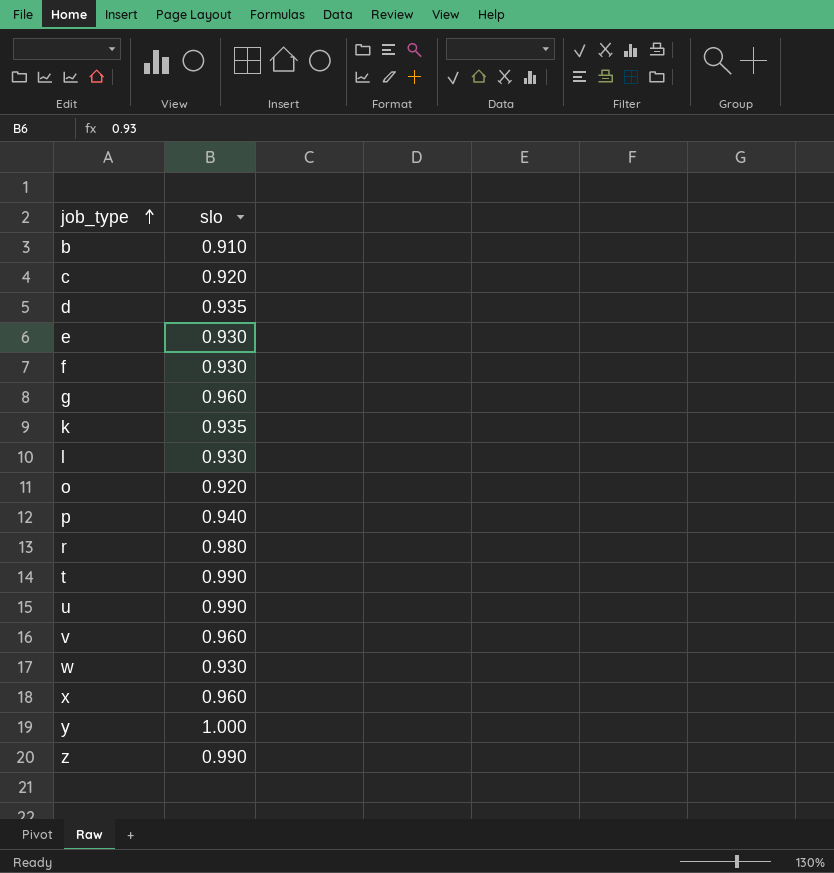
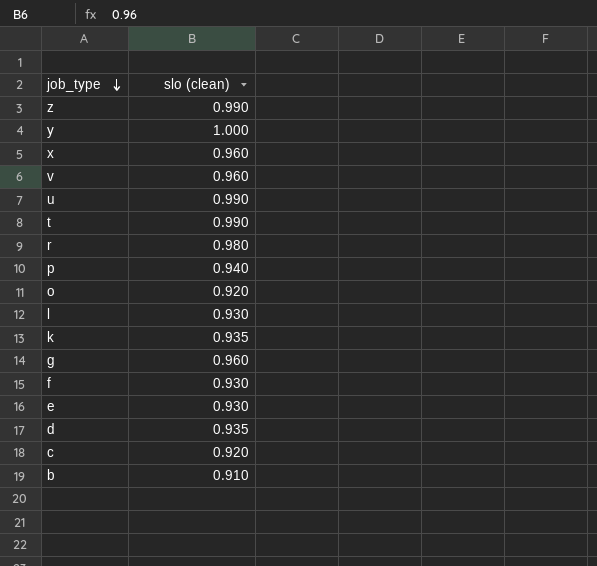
row order: job_type ascending -> job_type descending
column name: slo -> slo (clean)
row w: 0.930 -> none

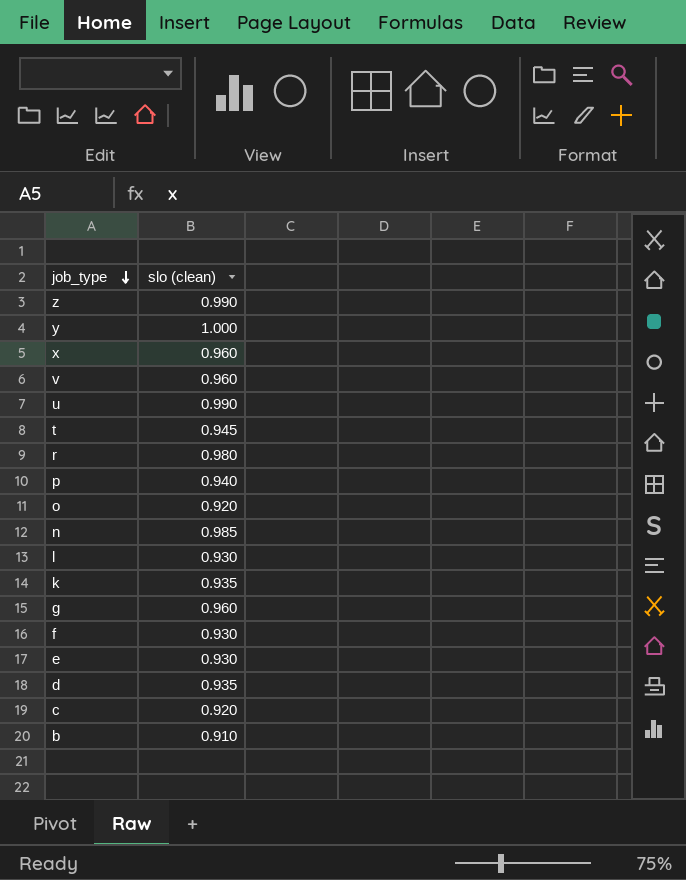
t | slo (clean): 0.990 -> 0.945
row n: none -> 0.985

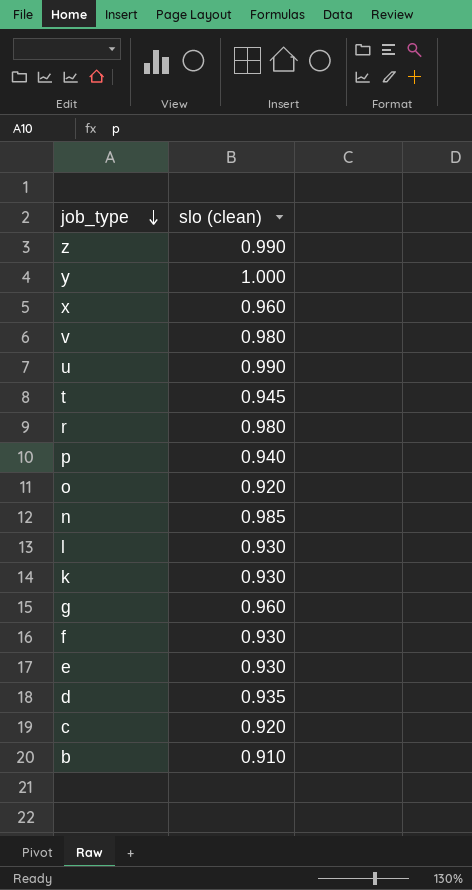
v | slo (clean): 0.960 -> 0.980
k | slo (clean): 0.935 -> 0.930

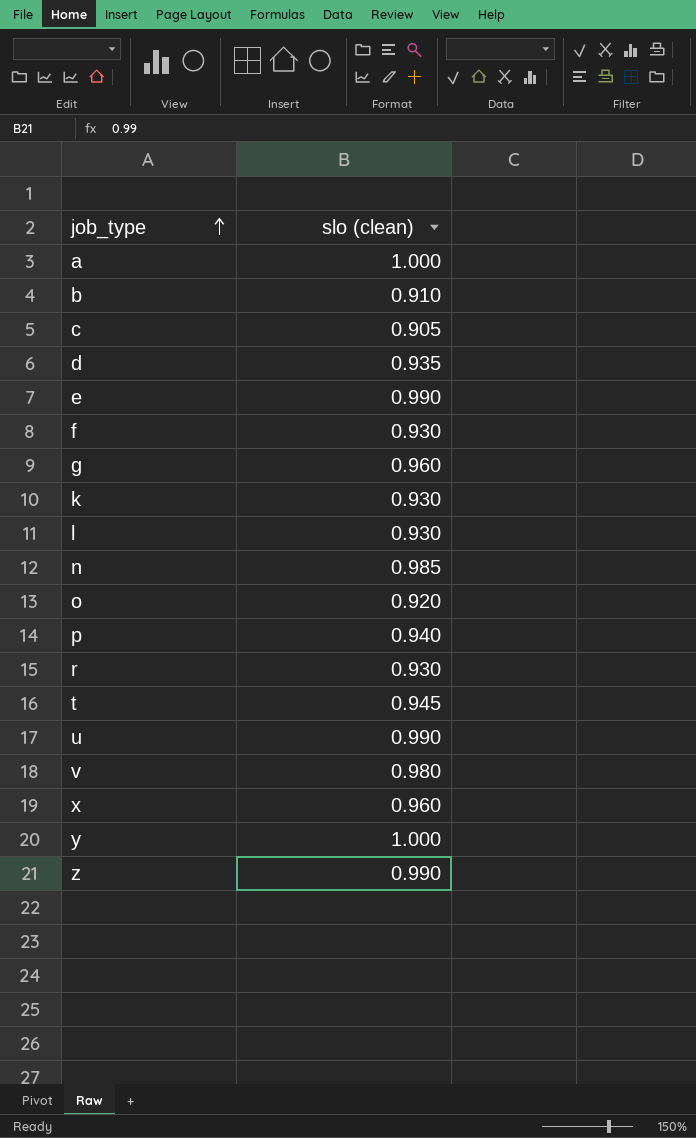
row order: job_type descending -> job_type ascending
row a: none -> 1.000
c | slo (clean): 0.920 -> 0.905
e | slo (clean): 0.930 -> 0.990
r | slo (clean): 0.980 -> 0.930

